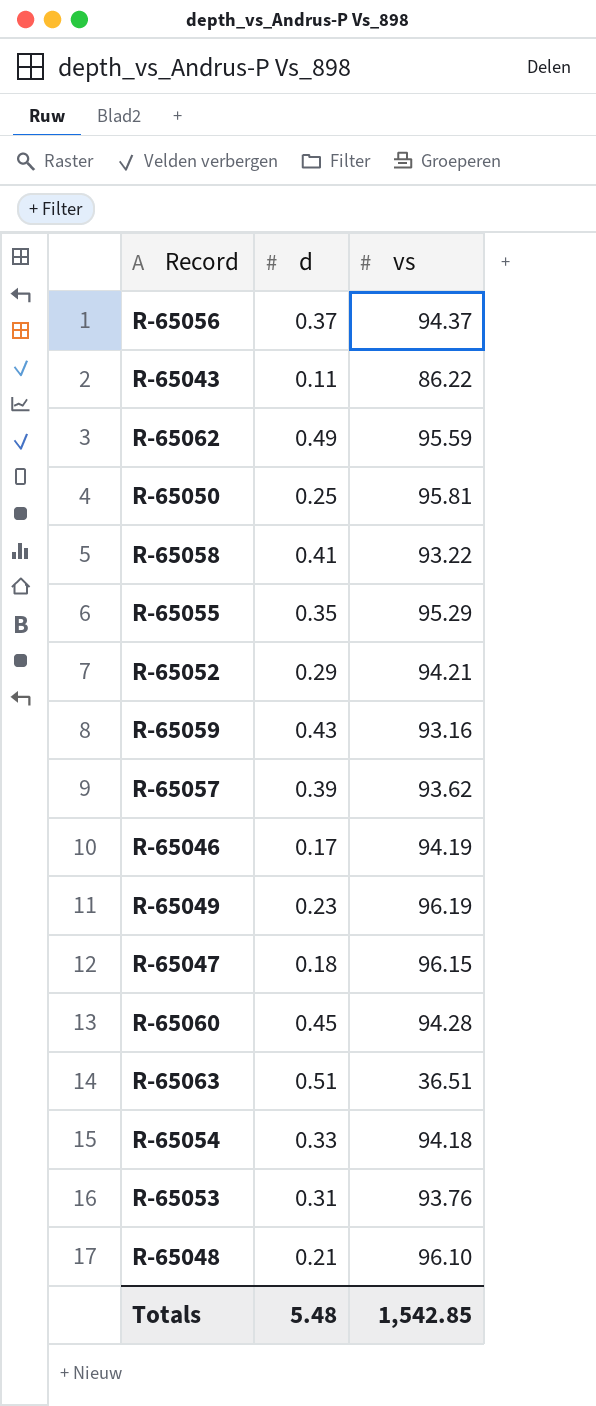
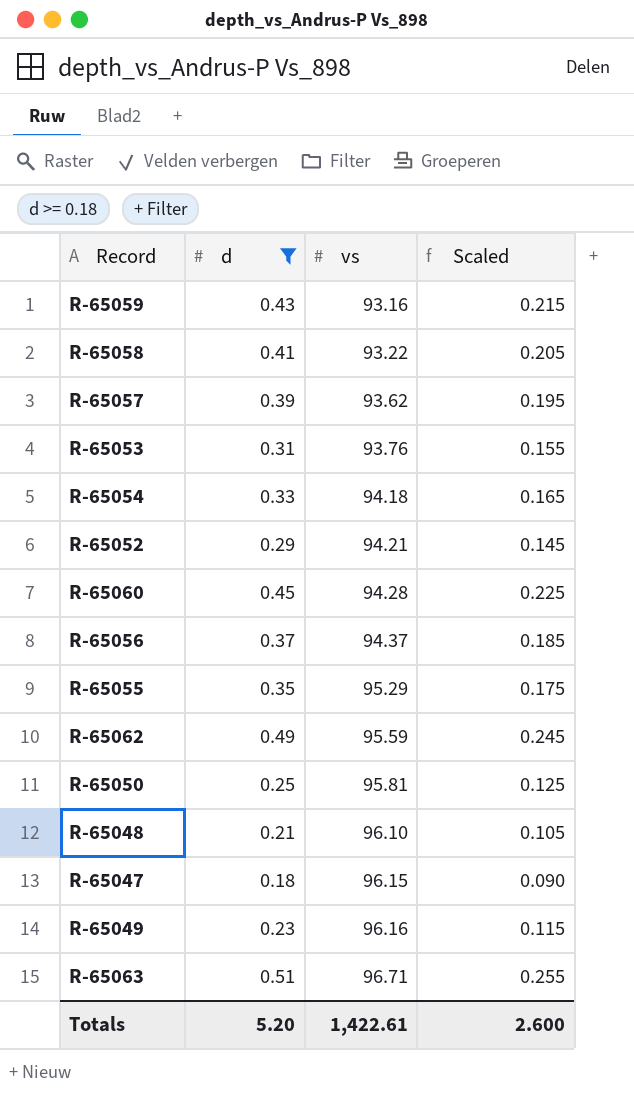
filter: none -> d >= 0.18
row order: none -> vs ascending
column Scaled | formula: none -> [d] * 0.5
R-65049 | vs: 96.19 -> 96.16
R-65063 | vs: 36.51 -> 96.71
Totals | d: 5.48 -> 5.20
Totals | vs: 1,542.85 -> 1,422.61

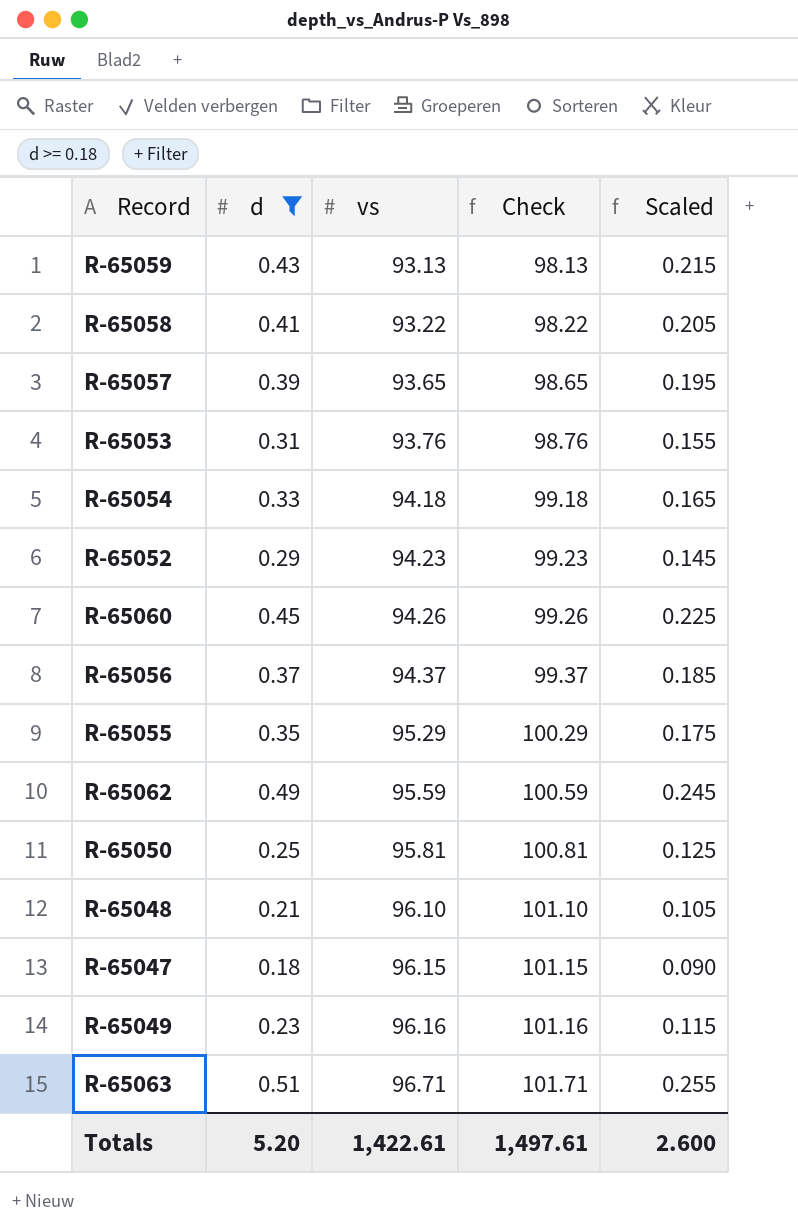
column Check | formula: none -> [vs] + 5
R-65059 | vs: 93.16 -> 93.13
R-65057 | vs: 93.62 -> 93.65
R-65052 | vs: 94.21 -> 94.23
R-65060 | vs: 94.28 -> 94.26

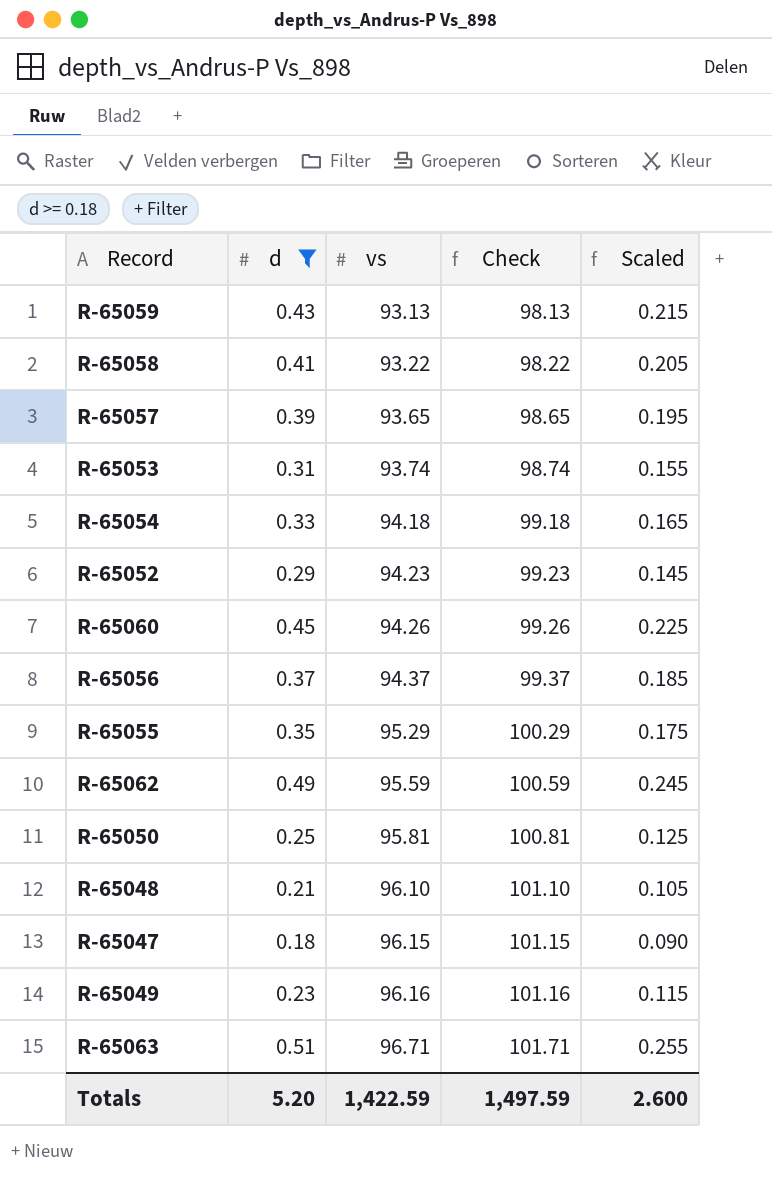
R-65053 | vs: 93.76 -> 93.74
R-65053 | Check: 98.76 -> 98.74
Totals | vs: 1,422.61 -> 1,422.59
Totals | Check: 1,497.61 -> 1,497.59

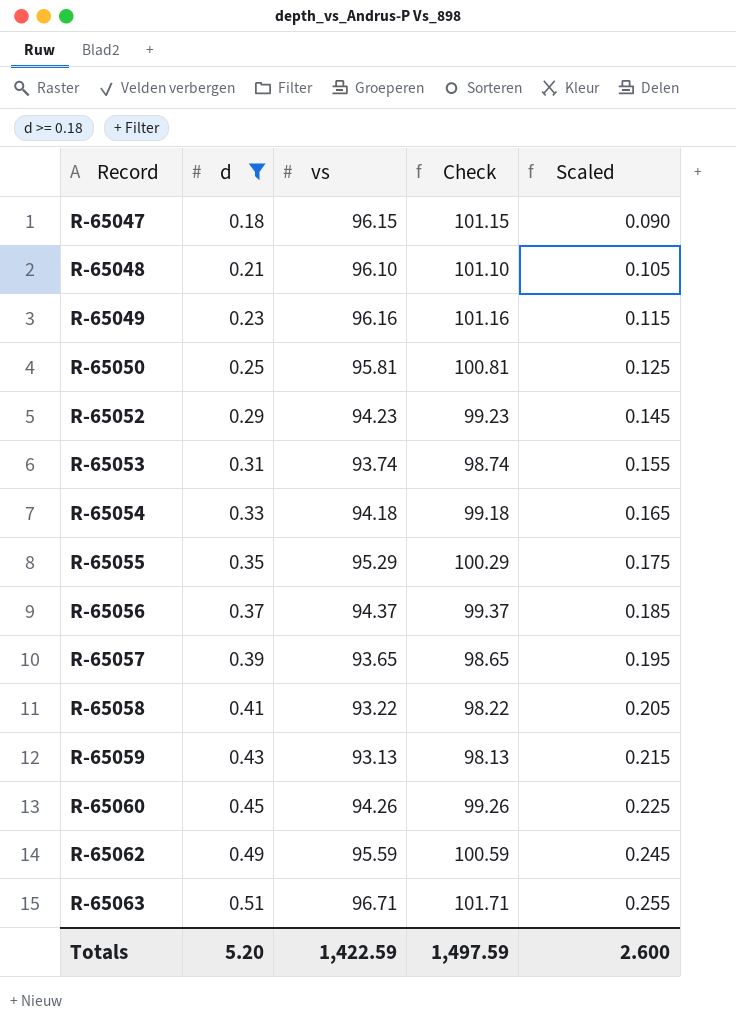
row order: vs ascending -> Record ascending

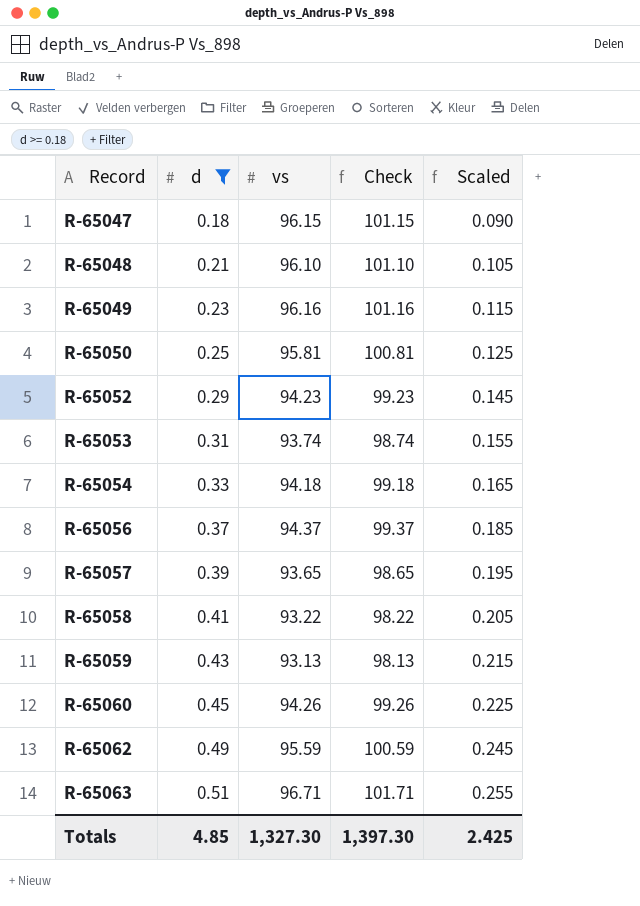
row R-65055: 0.35 | 95.29 | 100.29 | 0.175 -> none
Totals | d: 5.20 -> 4.85
Totals | vs: 1,422.59 -> 1,327.30
Totals | Check: 1,497.59 -> 1,397.30
Totals | Scaled: 2.600 -> 2.425

